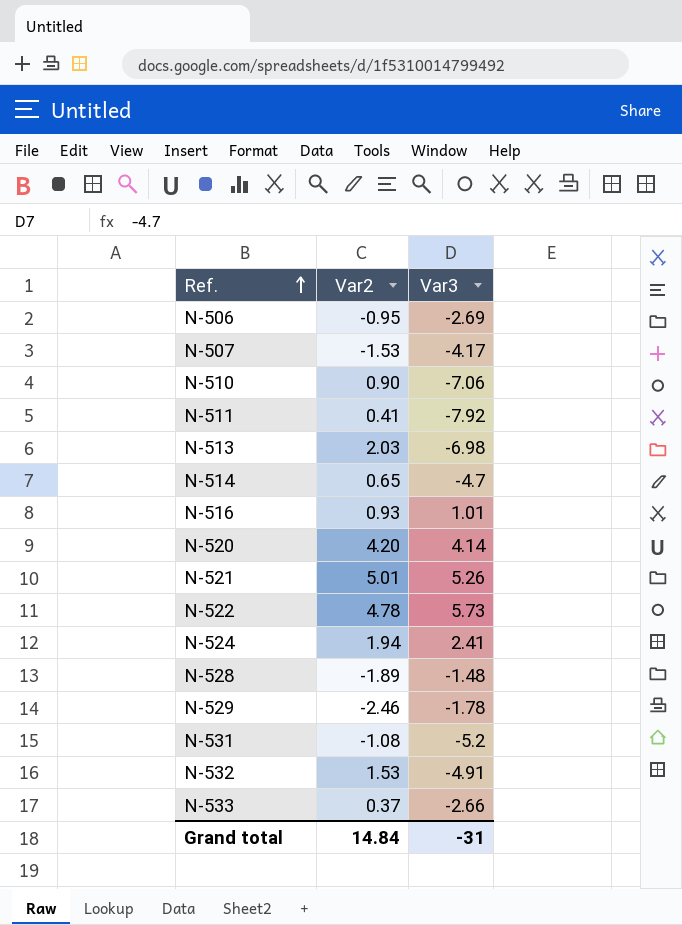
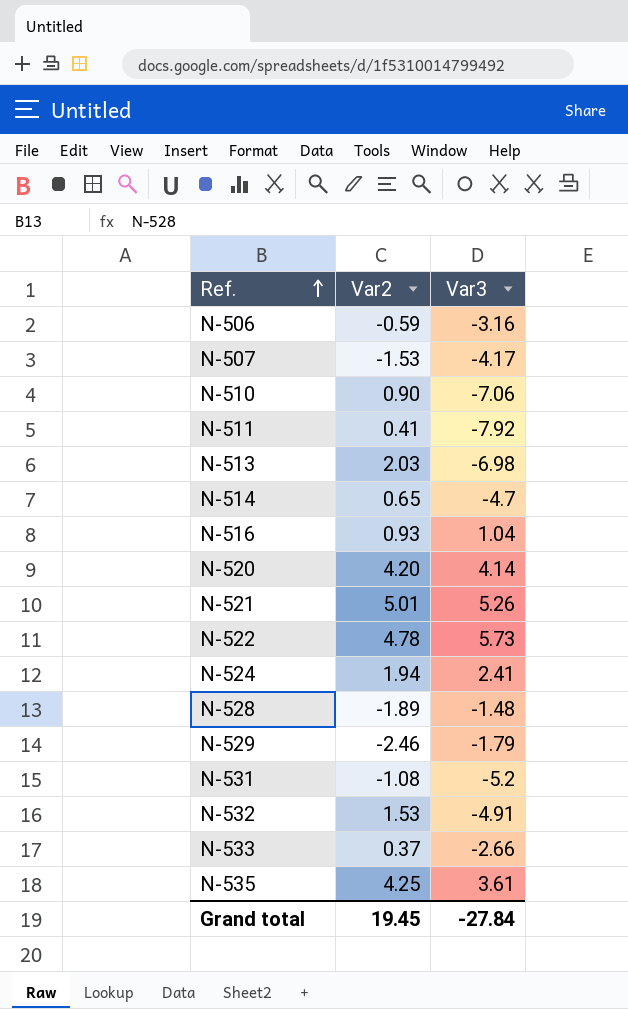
N-506 | Var2: -0.95 -> -0.59
N-506 | Var3: -2.69 -> -3.16
N-516 | Var3: 1.01 -> 1.04
N-529 | Var3: -1.78 -> -1.79
row N-535: none -> 4.25 | 3.61
Grand total | Var2: 14.84 -> 19.45
Grand total | Var3: -31 -> -27.84

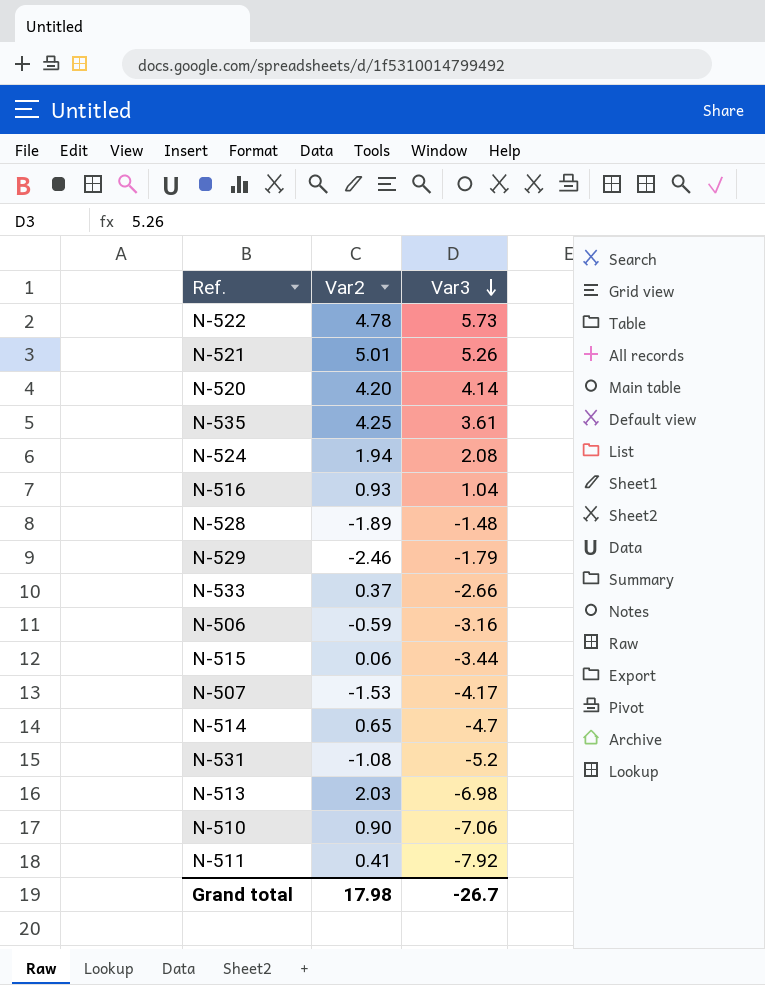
row order: Ref. ascending -> Var3 descending
row N-532: 1.53 | -4.91 -> none
N-524 | Var3: 2.41 -> 2.08
row N-515: none -> 0.06 | -3.44
Grand total | Var2: 19.45 -> 17.98
Grand total | Var3: -27.84 -> -26.7

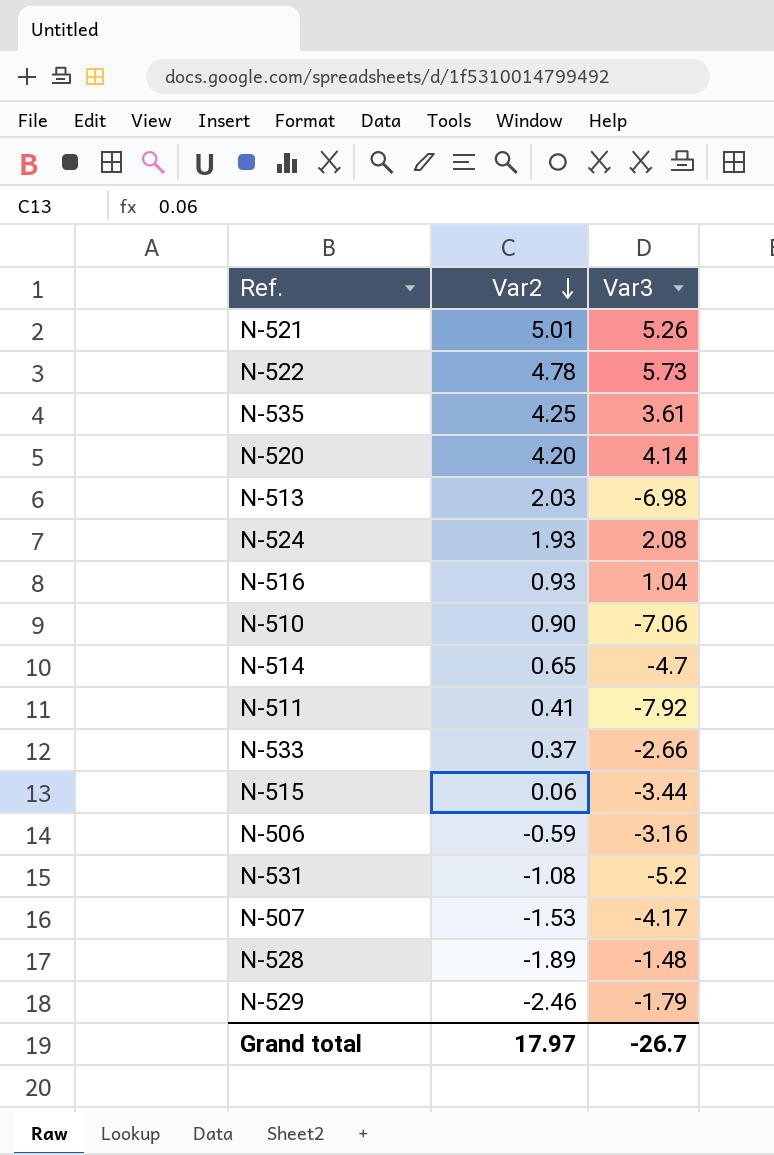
row order: Var3 descending -> Var2 descending
N-524 | Var2: 1.94 -> 1.93
Grand total | Var2: 17.98 -> 17.97

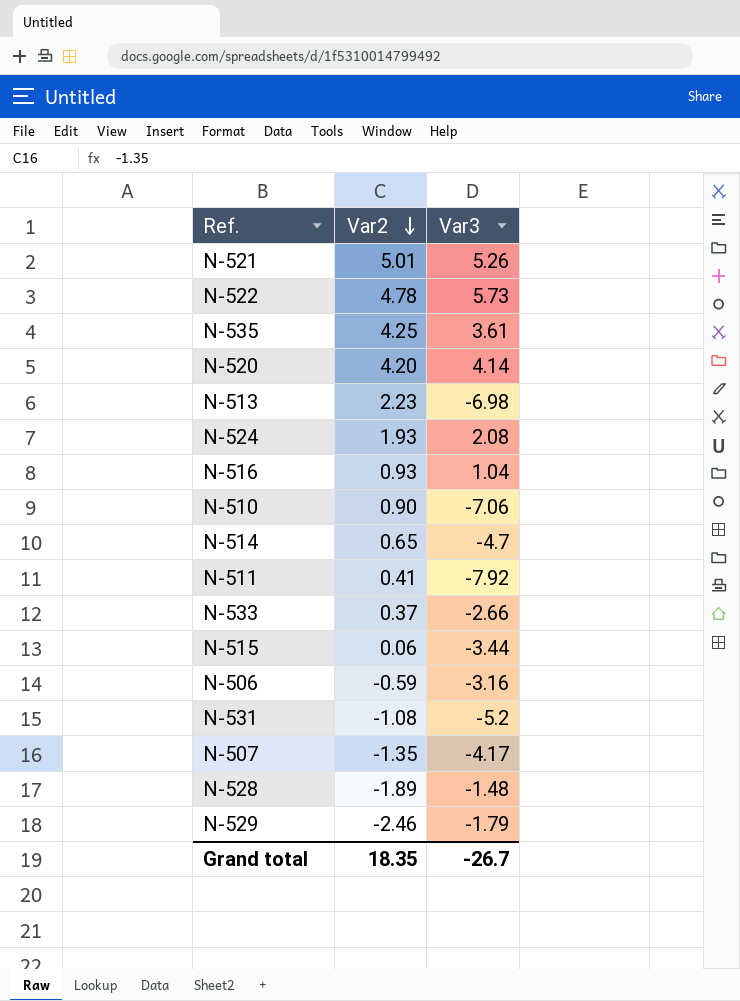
N-513 | Var2: 2.03 -> 2.23
N-507 | Var2: -1.53 -> -1.35
Grand total | Var2: 17.97 -> 18.35

